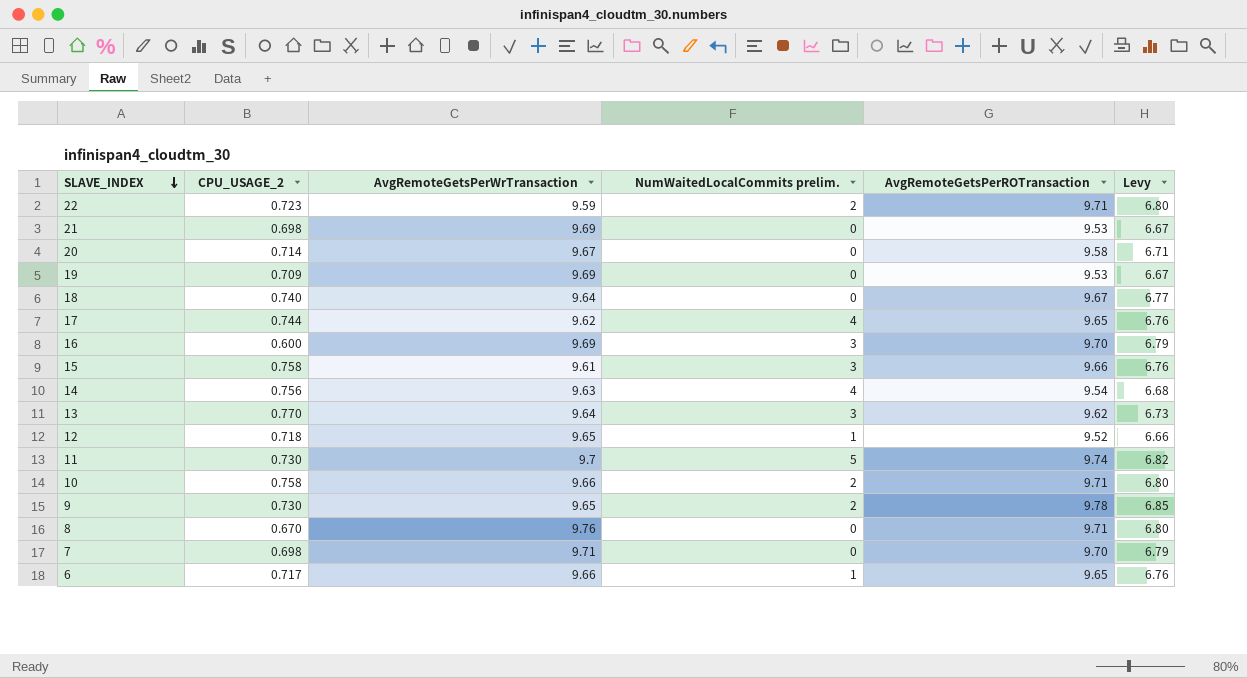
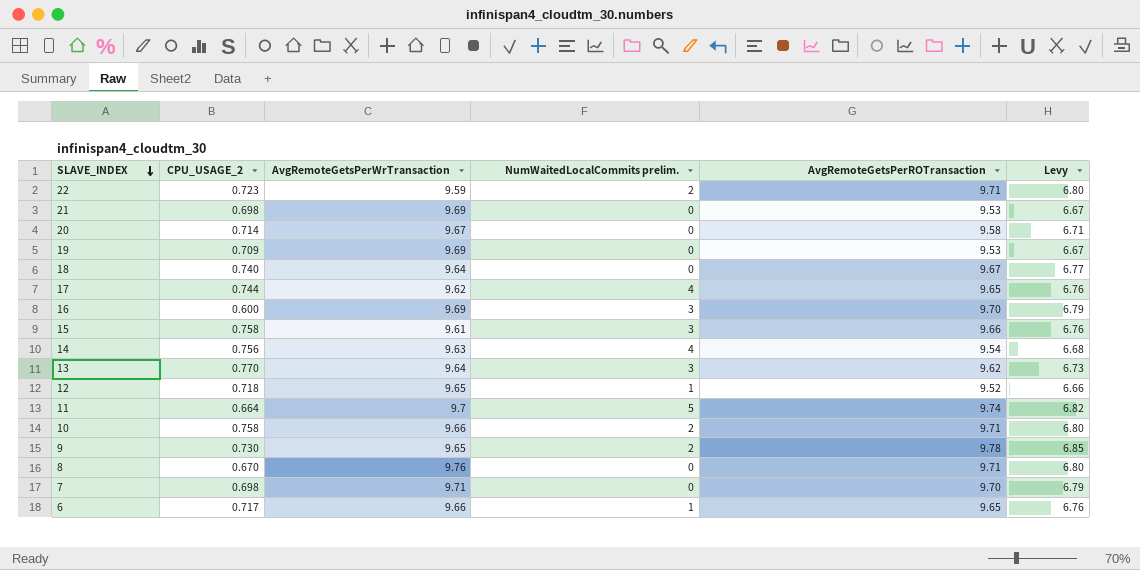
11 | CPU_USAGE_2: 0.730 -> 0.664

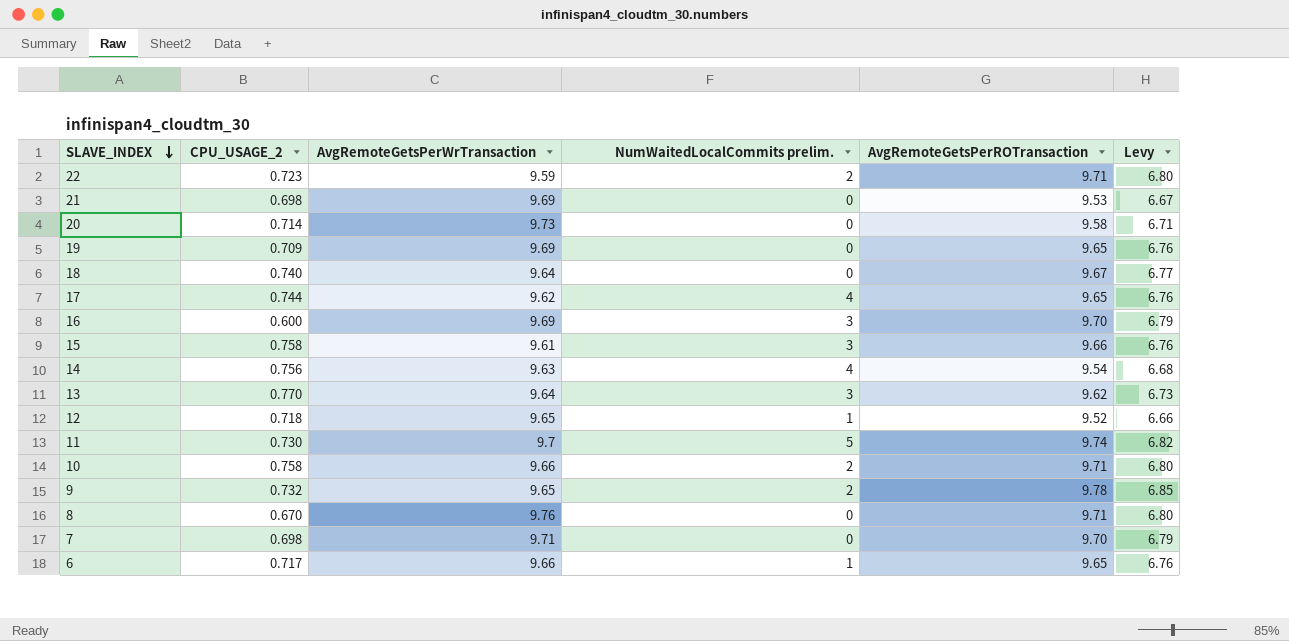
20 | AvgRemoteGetsPerWrTransaction: 9.67 -> 9.73
19 | AvgRemoteGetsPerROTransaction: 9.53 -> 9.65
19 | Levy: 6.67 -> 6.76
11 | CPU_USAGE_2: 0.664 -> 0.730
9 | CPU_USAGE_2: 0.730 -> 0.732

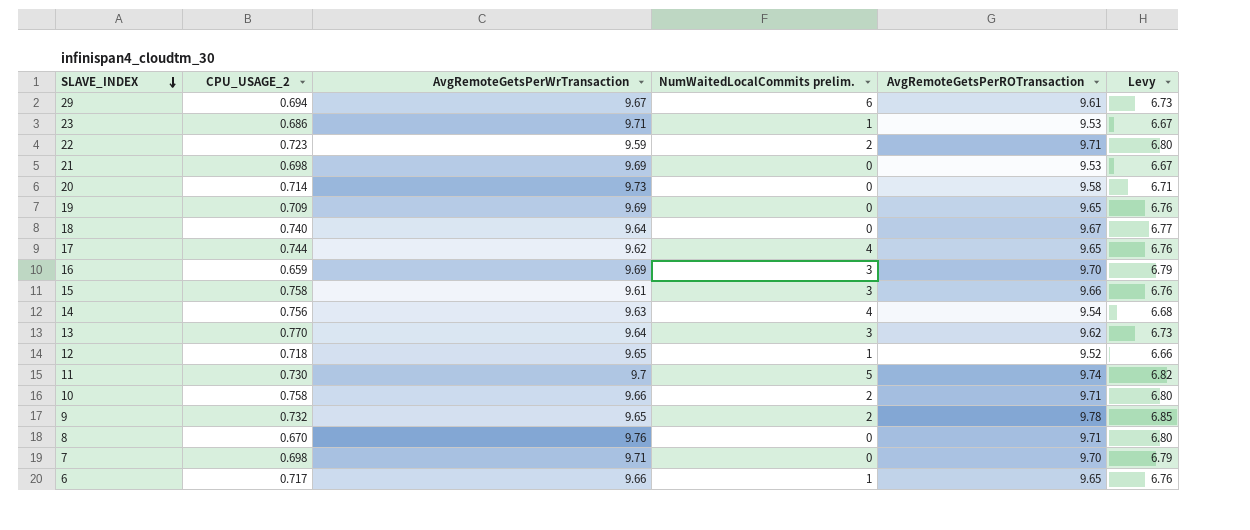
row 29: none -> 0.694 | 9.67 | 6 | 9.61 | 6.73
row 23: none -> 0.686 | 9.71 | 1 | 9.53 | 6.67
16 | CPU_USAGE_2: 0.600 -> 0.659

